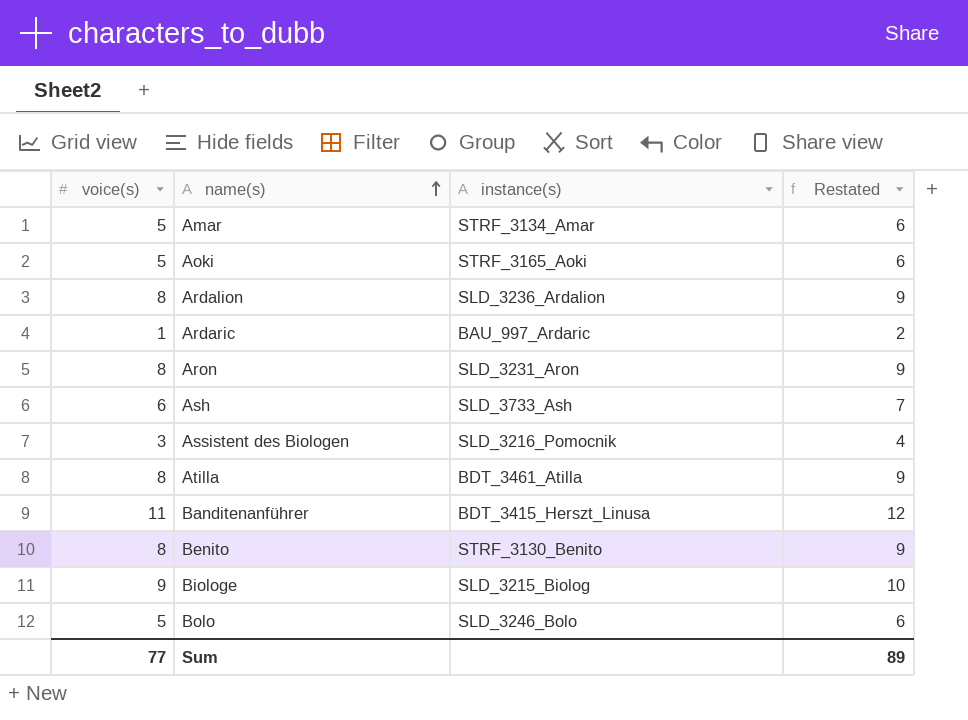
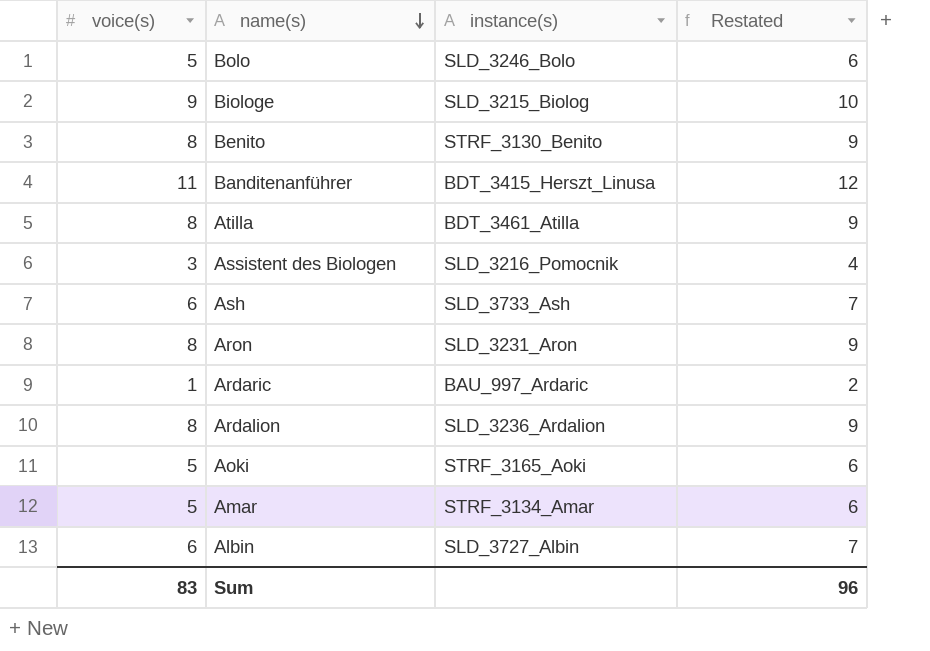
row order: name(s) ascending -> name(s) descending
row Albin: none -> 6 | SLD_3727_Albin | 7
Sum | voice(s): 77 -> 83
Sum | Restated: 89 -> 96

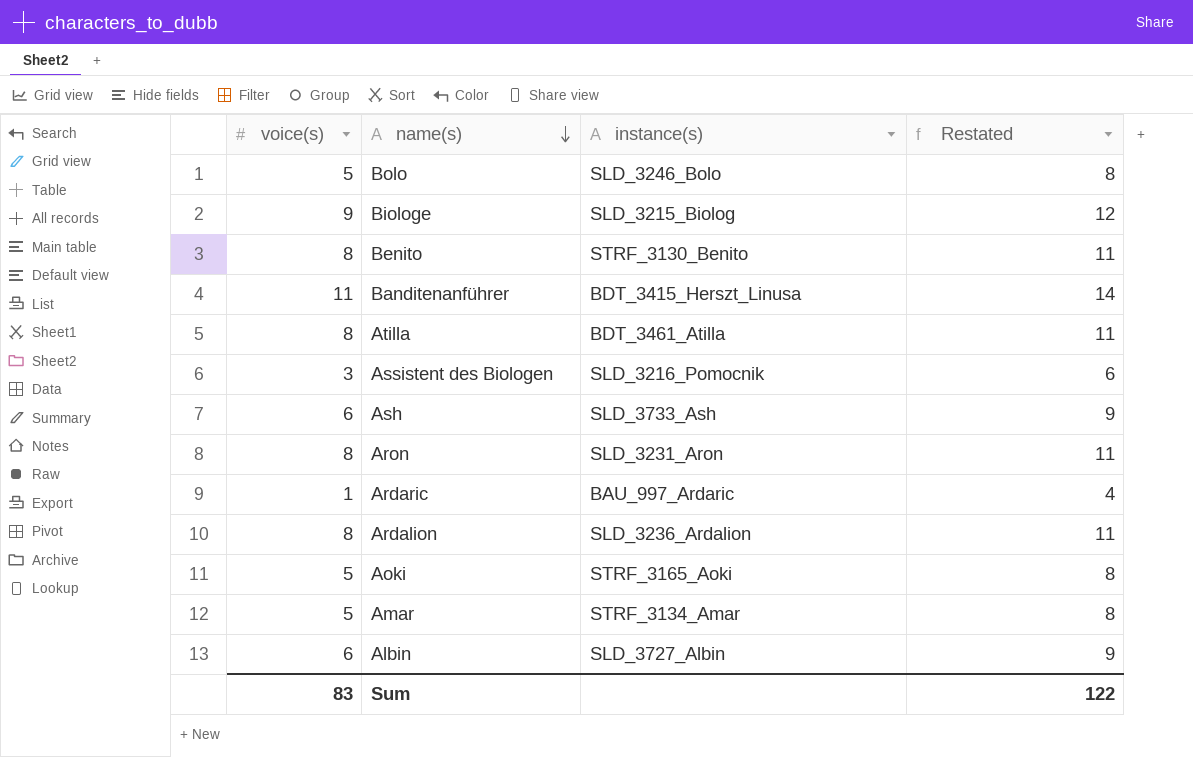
column Restated | formula: [voice(s)] + 1 -> [voice(s)] + 3
Sum | Restated: 96 -> 122

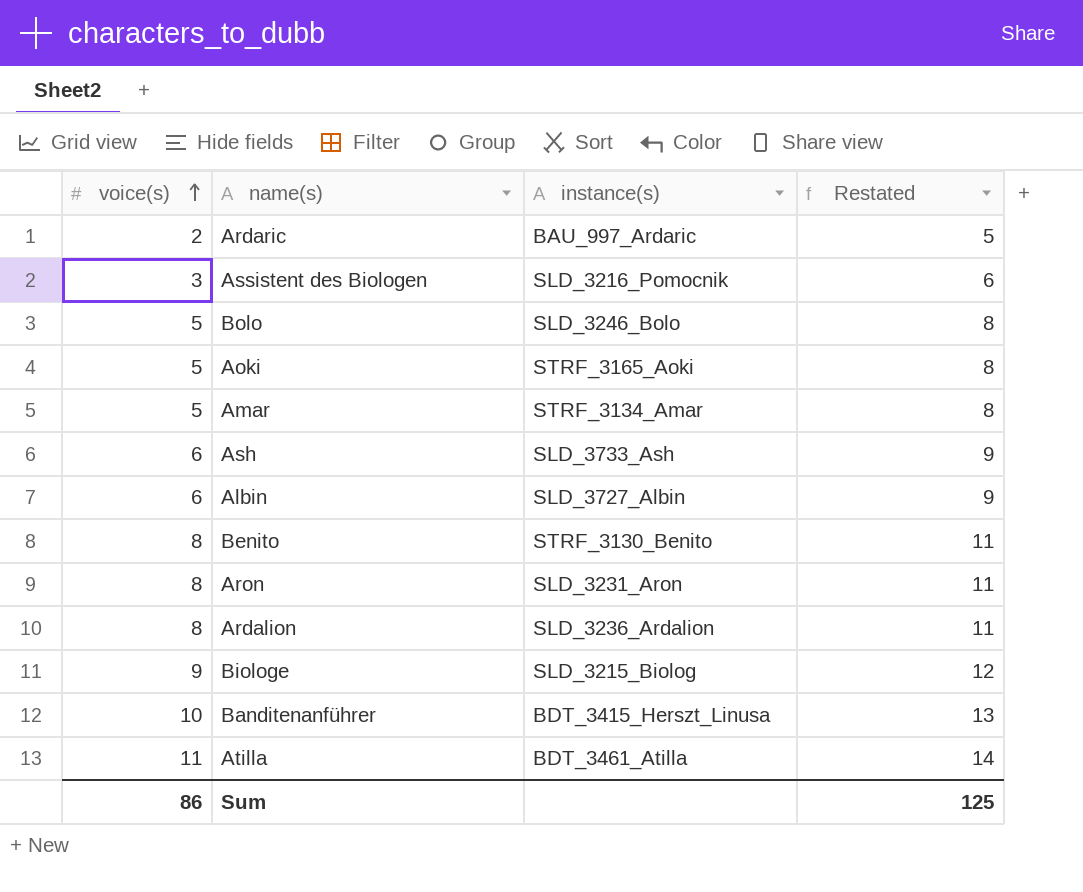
row order: name(s) descending -> voice(s) ascending
Ardaric | voice(s): 1 -> 2
Ardaric | Restated: 4 -> 5
Banditenanführer | voice(s): 11 -> 10
Banditenanführer | Restated: 14 -> 13
Atilla | voice(s): 8 -> 11
Atilla | Restated: 11 -> 14
Sum | voice(s): 83 -> 86
Sum | Restated: 122 -> 125

